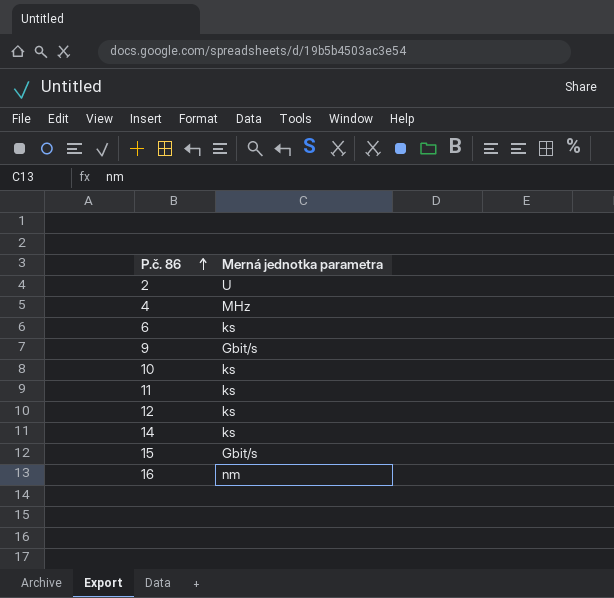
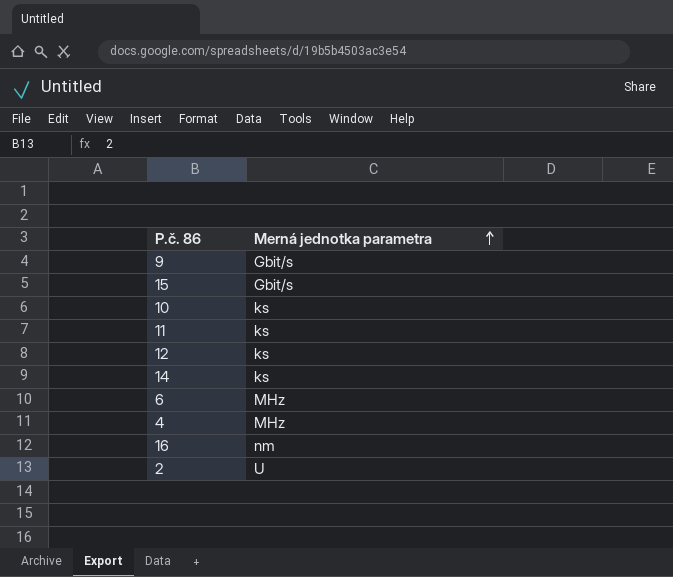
row order: P.č. 86 ascending -> Merná jednotka parametra ascending
6 | Merná jednotka parametra: ks -> MHz

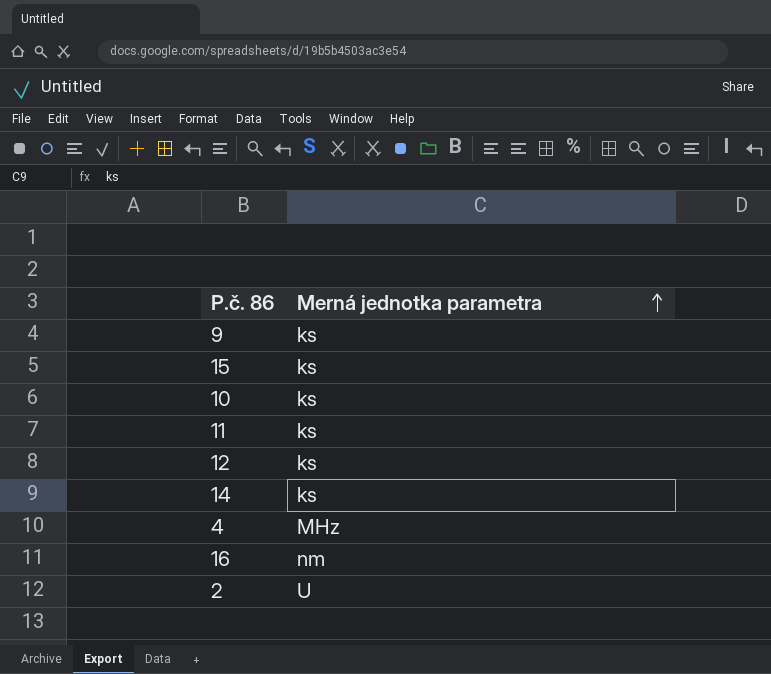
row 6: MHz -> none
9 | Merná jednotka parametra: Gbit/s -> ks
15 | Merná jednotka parametra: Gbit/s -> ks

